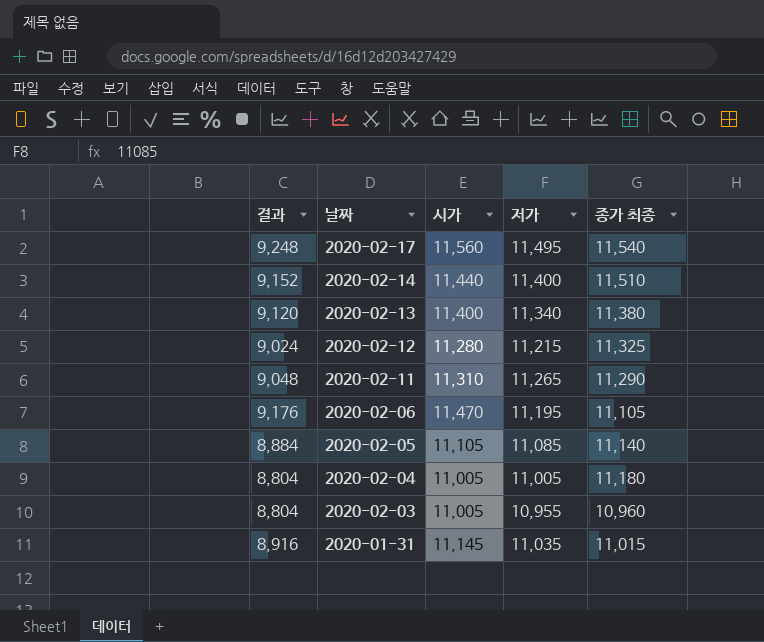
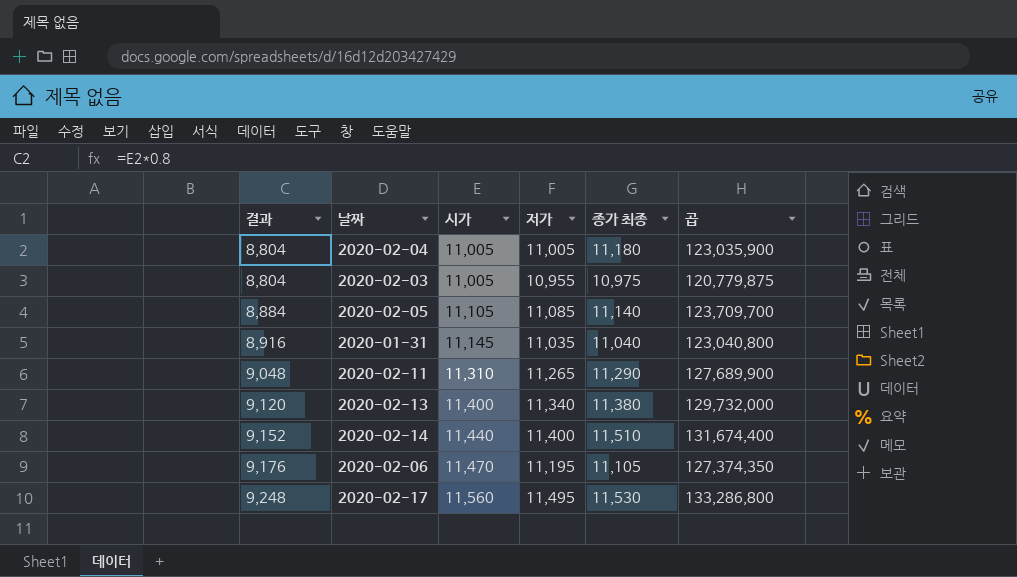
row order: 날짜 descending -> 결과 ascending
column 곱 | formula: none -> [시가] * [종가 최종]
row 2020-02-12: 9,024 | 11,280 | 11,215 | 11,325 -> none
2020-02-03 | 종가 최종: 10,960 -> 10,975
2020-01-31 | 종가 최종: 11,015 -> 11,040
2020-02-17 | 종가 최종: 11,540 -> 11,530

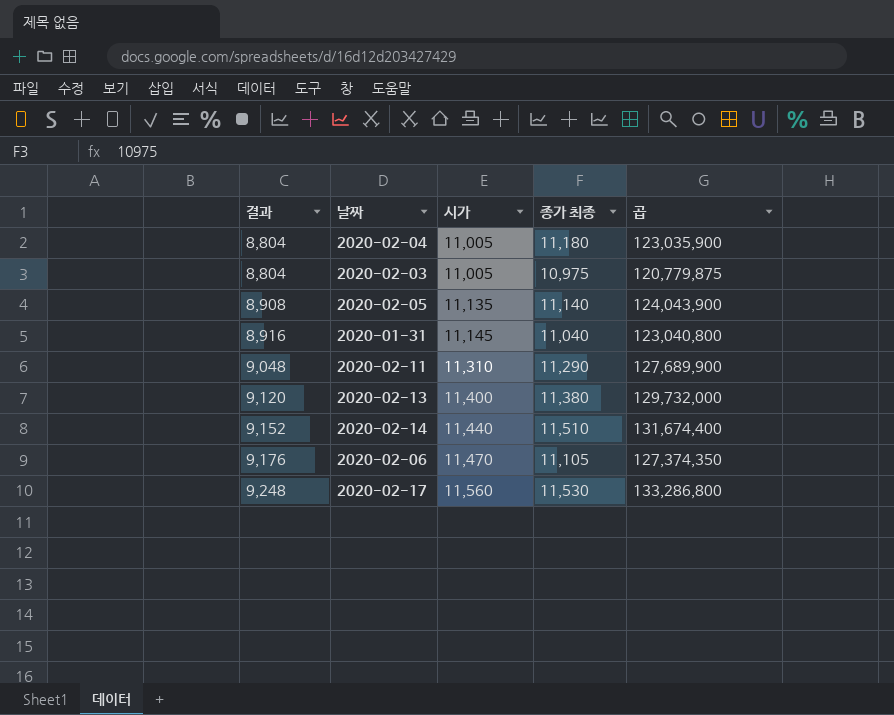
column 저가 | position: 4 -> none
2020-02-05 | 결과: 8,884 -> 8,908
2020-02-05 | 시가: 11,105 -> 11,135
2020-02-05 | 곱: 123,709,700 -> 124,043,900

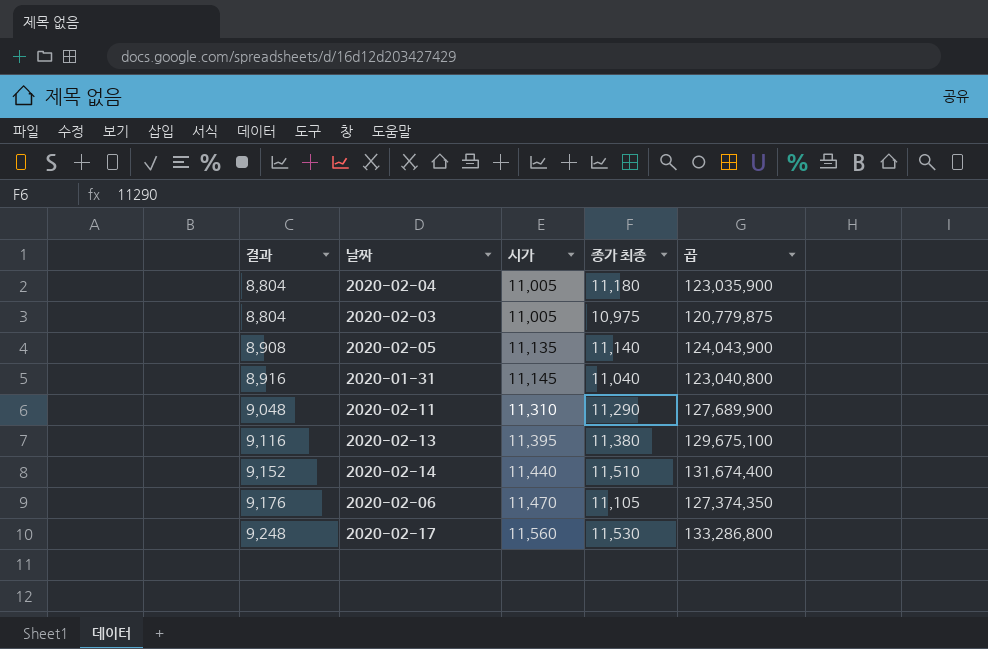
2020-02-13 | 결과: 9,120 -> 9,116
2020-02-13 | 시가: 11,400 -> 11,395
2020-02-13 | 곱: 129,732,000 -> 129,675,100

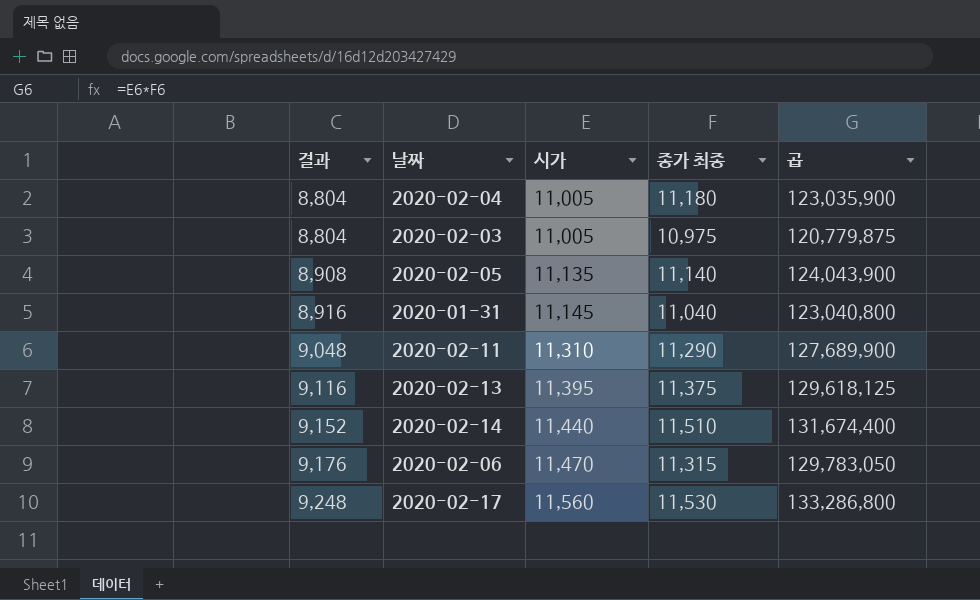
2020-02-13 | 종가 최종: 11,380 -> 11,375
2020-02-13 | 곱: 129,675,100 -> 129,618,125
2020-02-06 | 종가 최종: 11,105 -> 11,315
2020-02-06 | 곱: 127,374,350 -> 129,783,050

